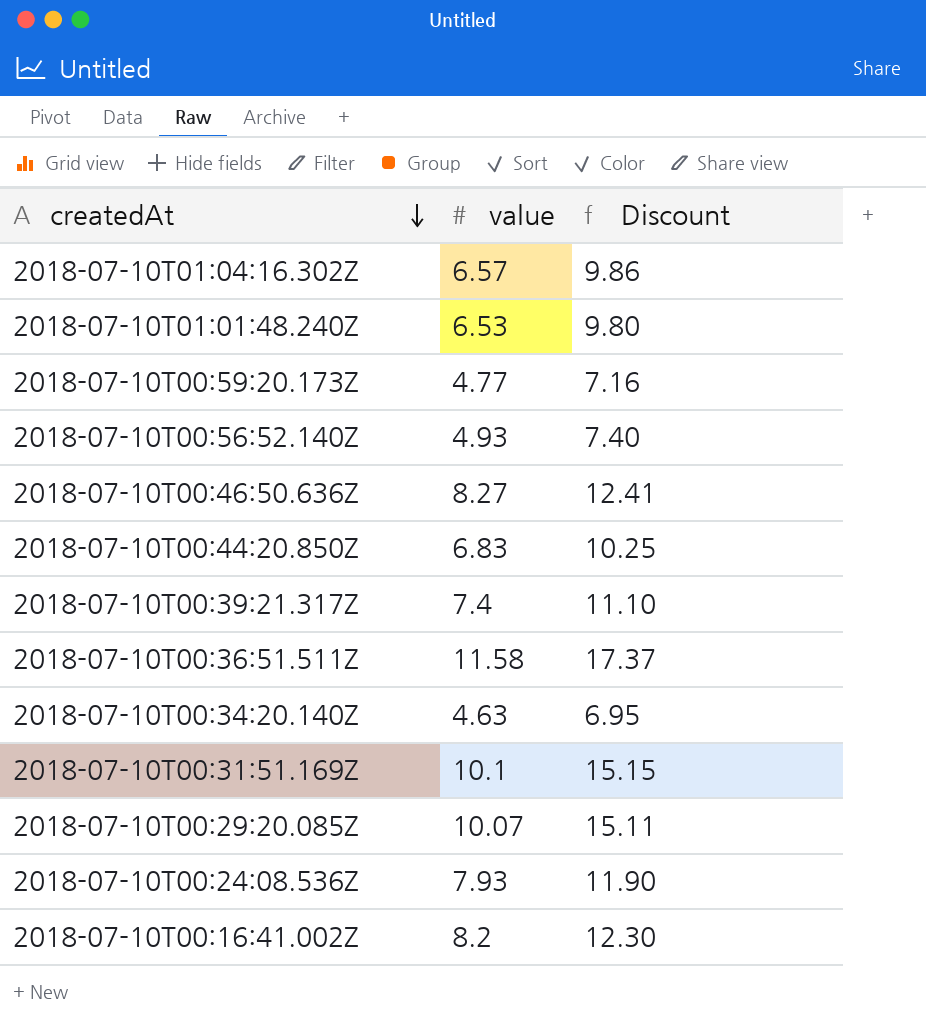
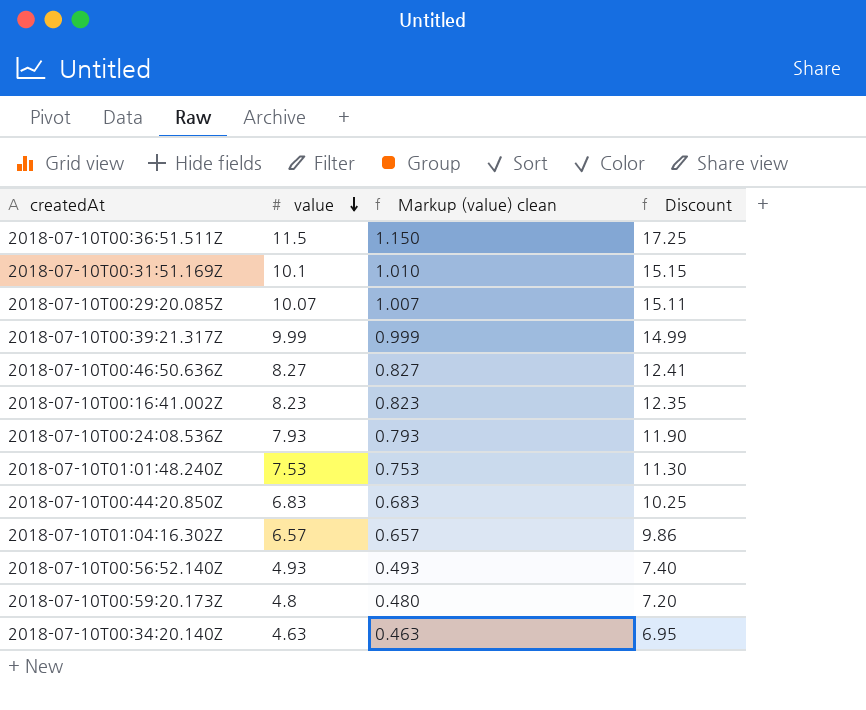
row order: createdAt descending -> value descending
column Markup (value) clean | formula: none -> [value] * 0.1
2018-07-10T00:36:51.511Z | value: 11.58 -> 11.5
2018-07-10T00:36:51.511Z | Discount: 17.37 -> 17.25
2018-07-10T00:39:21.317Z | value: 7.4 -> 9.99
2018-07-10T00:39:21.317Z | Discount: 11.10 -> 14.99
2018-07-10T00:16:41.002Z | value: 8.2 -> 8.23
2018-07-10T00:16:41.002Z | Discount: 12.30 -> 12.35
2018-07-10T01:01:48.240Z | value: 6.53 -> 7.53
2018-07-10T01:01:48.240Z | Discount: 9.80 -> 11.30
2018-07-10T00:59:20.173Z | value: 4.77 -> 4.8
2018-07-10T00:59:20.173Z | Discount: 7.16 -> 7.20

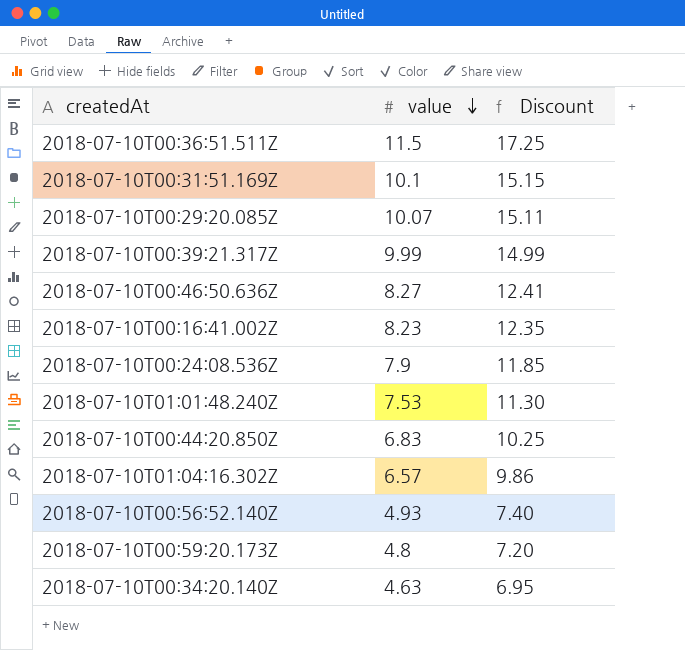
column Markup (value) clean | formula: [value] * 0.1 -> none
2018-07-10T00:24:08.536Z | value: 7.93 -> 7.9
2018-07-10T00:24:08.536Z | Discount: 11.90 -> 11.85

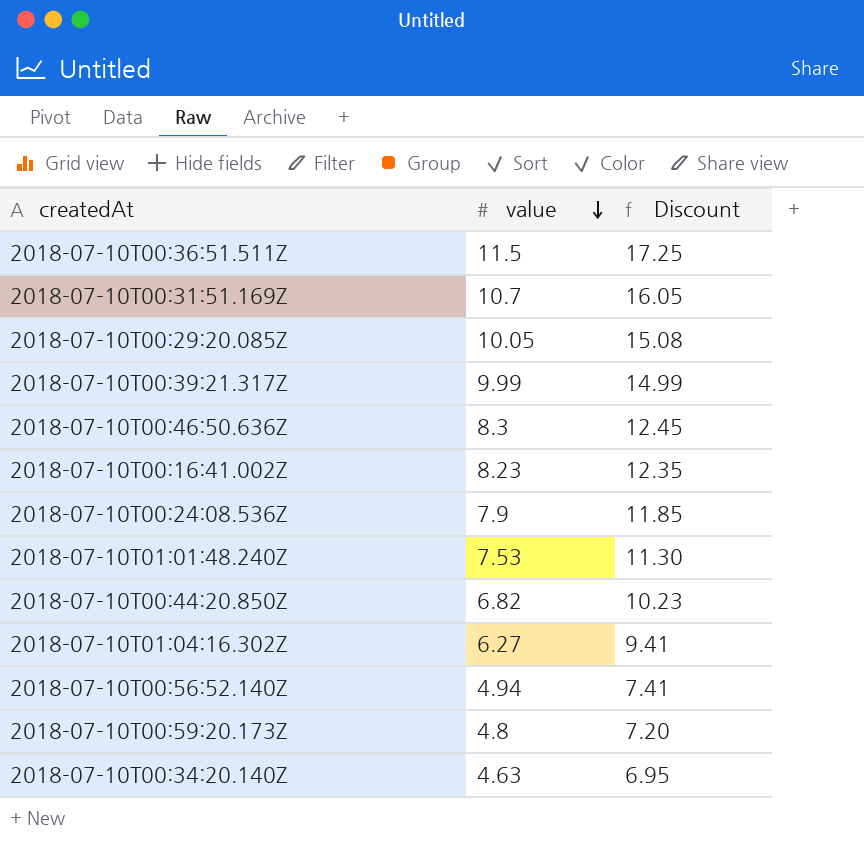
2018-07-10T00:31:51.169Z | value: 10.1 -> 10.7
2018-07-10T00:31:51.169Z | Discount: 15.15 -> 16.05
2018-07-10T00:29:20.085Z | value: 10.07 -> 10.05
2018-07-10T00:29:20.085Z | Discount: 15.11 -> 15.08
2018-07-10T00:46:50.636Z | value: 8.27 -> 8.3
2018-07-10T00:46:50.636Z | Discount: 12.41 -> 12.45
2018-07-10T00:44:20.850Z | value: 6.83 -> 6.82
2018-07-10T00:44:20.850Z | Discount: 10.25 -> 10.23
2018-07-10T01:04:16.302Z | value: 6.57 -> 6.27
2018-07-10T01:04:16.302Z | Discount: 9.86 -> 9.41
2018-07-10T00:56:52.140Z | value: 4.93 -> 4.94
2018-07-10T00:56:52.140Z | Discount: 7.40 -> 7.41

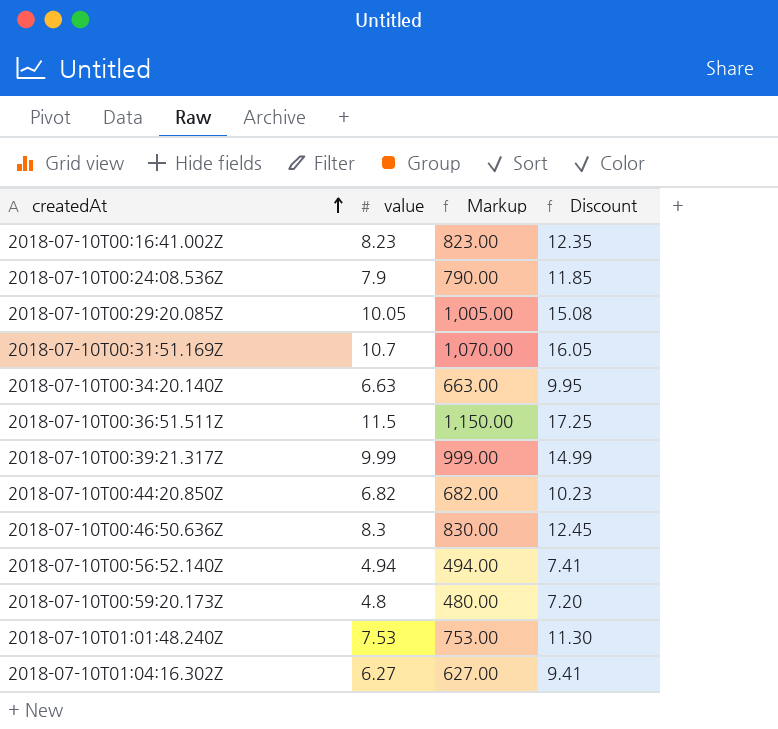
row order: value descending -> createdAt ascending
column Markup | formula: none -> [value] * 100
2018-07-10T00:34:20.140Z | value: 4.63 -> 6.63
2018-07-10T00:34:20.140Z | Discount: 6.95 -> 9.95

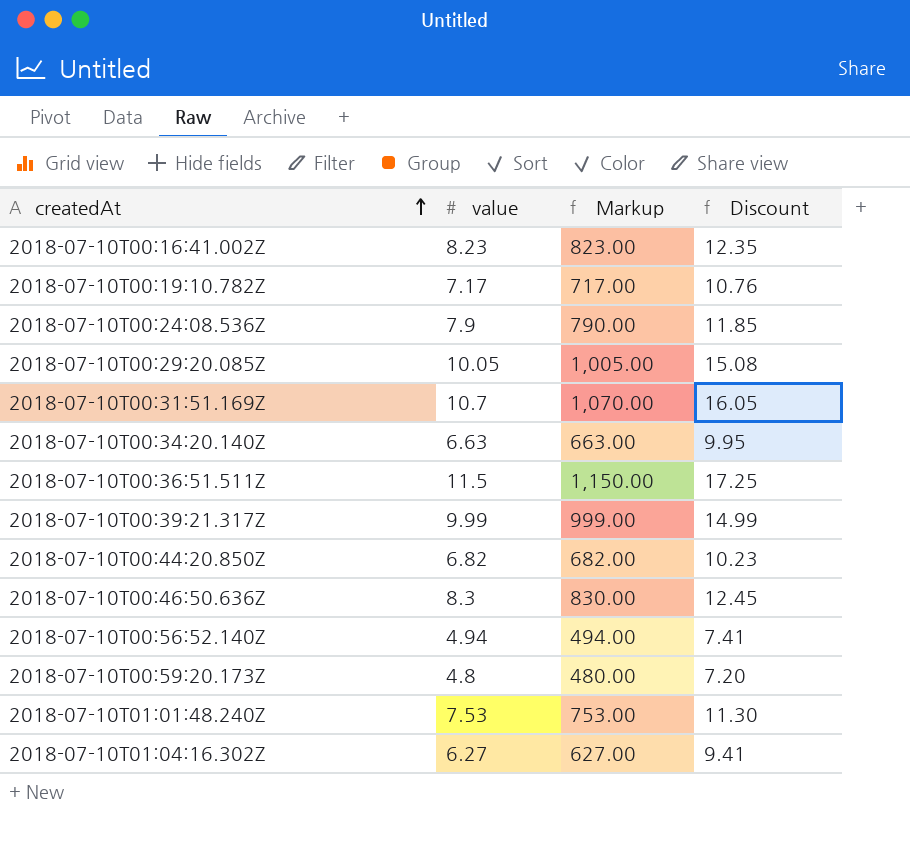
row 2018-07-10T00:19:10.782Z: none -> 7.17 | 717.00 | 10.76

